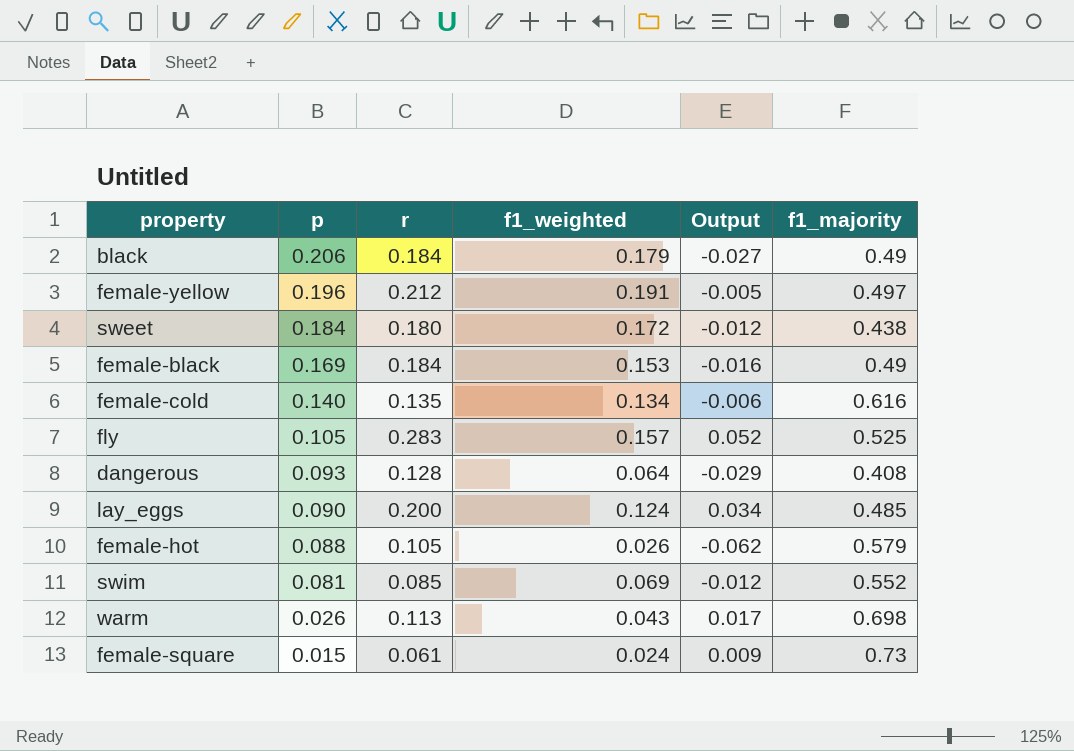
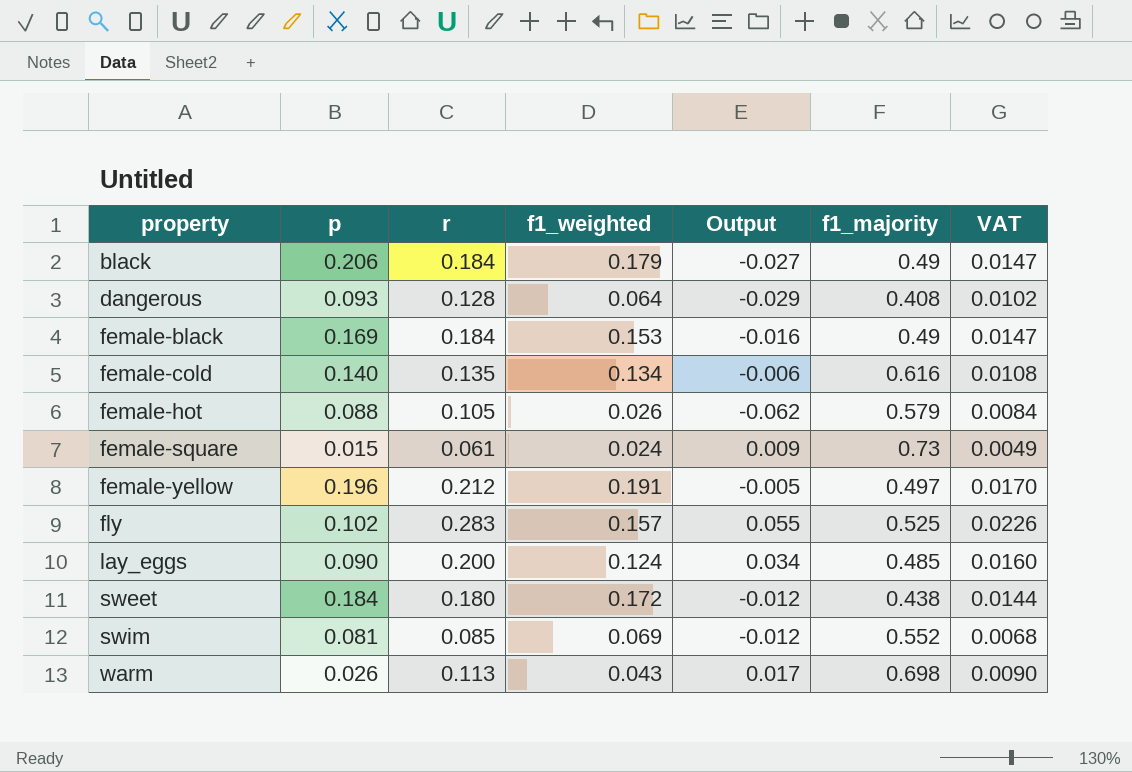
row order: p descending -> property ascending
column VAT | formula: none -> [r] * 0.08
fly | p: 0.105 -> 0.102
fly | Output: 0.052 -> 0.055

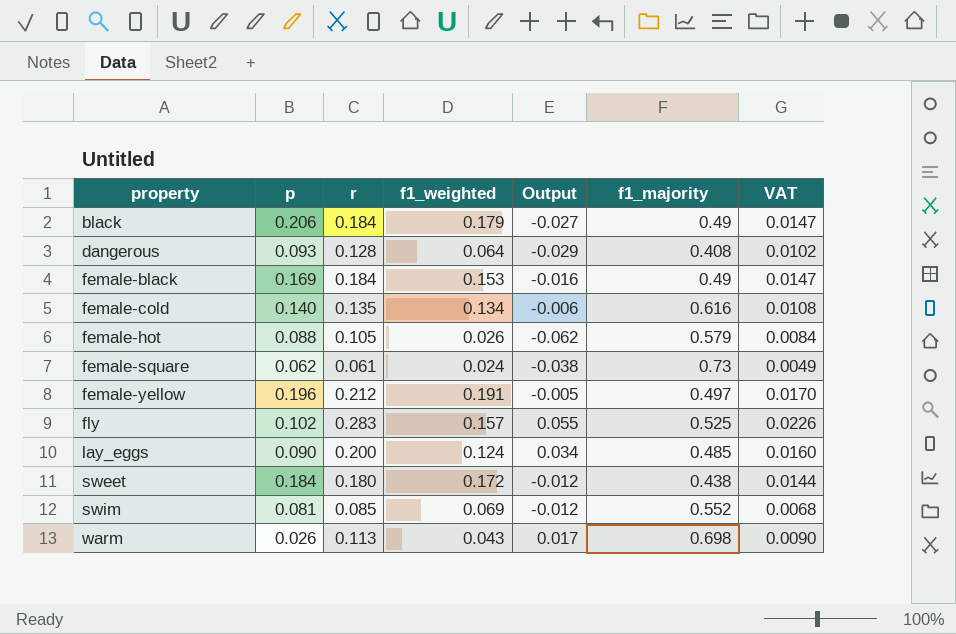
female-square | p: 0.015 -> 0.062
female-square | Output: 0.009 -> -0.038

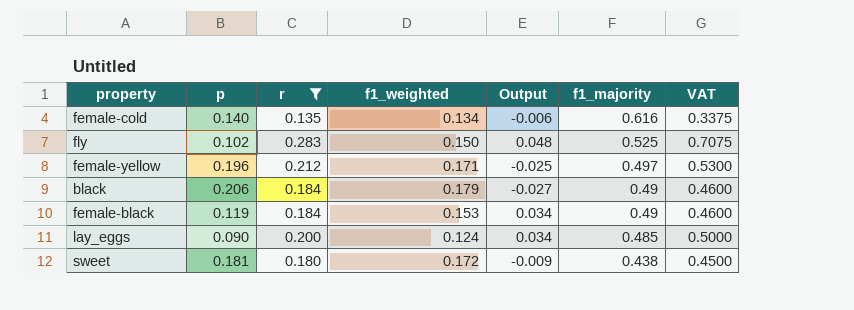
filter: none -> r >= 0.135
row order: property ascending -> f1_majority descending
column VAT | formula: [r] * 0.08 -> [r] * 2.5
fly | f1_weighted: 0.157 -> 0.150
fly | Output: 0.055 -> 0.048
female-yellow | f1_weighted: 0.191 -> 0.171
female-yellow | Output: -0.005 -> -0.025
female-black | p: 0.169 -> 0.119
female-black | Output: -0.016 -> 0.034
sweet | p: 0.184 -> 0.181
sweet | Output: -0.012 -> -0.009

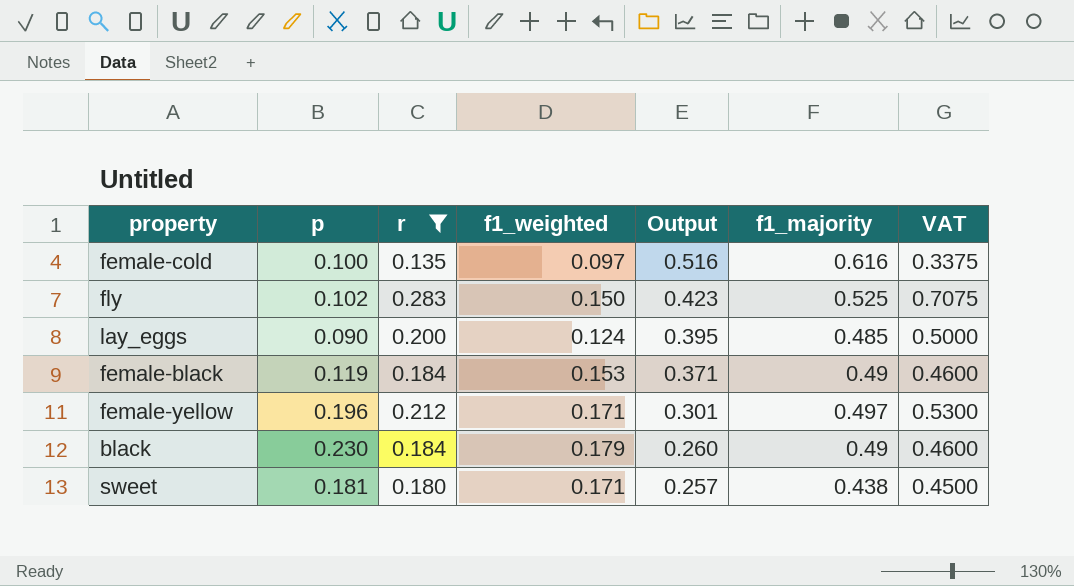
row order: f1_majority descending -> Output descending
column Output | formula: [f1_weighted] - [p] -> [f1_majority] - [p]
female-cold | p: 0.140 -> 0.100
female-cold | f1_weighted: 0.134 -> 0.097
black | p: 0.206 -> 0.230
sweet | f1_weighted: 0.172 -> 0.171

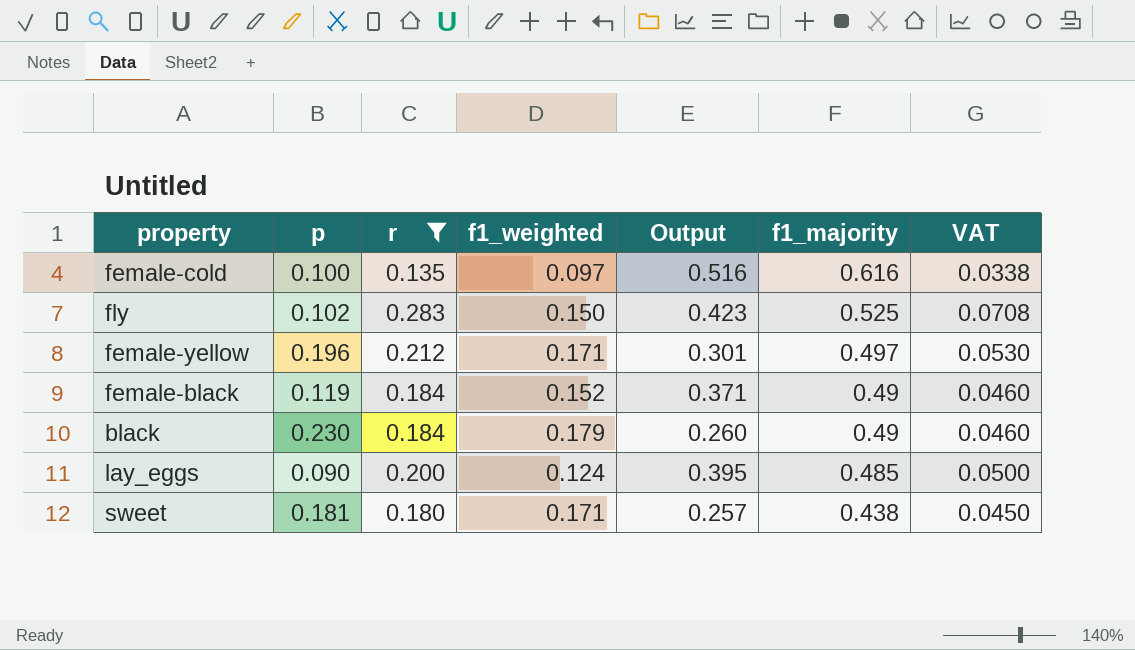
row order: Output descending -> f1_majority descending
column VAT | formula: [r] * 2.5 -> [r] * 0.25
female-black | f1_weighted: 0.153 -> 0.152

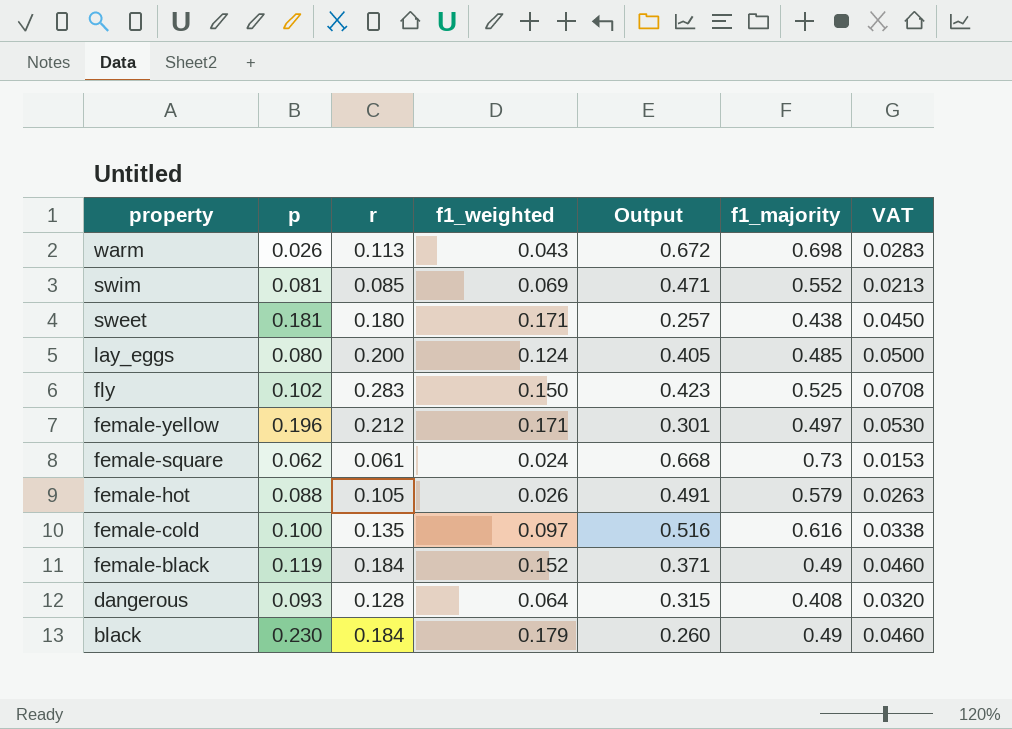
filter: r >= 0.135 -> none
row order: f1_majority descending -> property descending
lay_eggs | p: 0.090 -> 0.080
lay_eggs | Output: 0.395 -> 0.405

